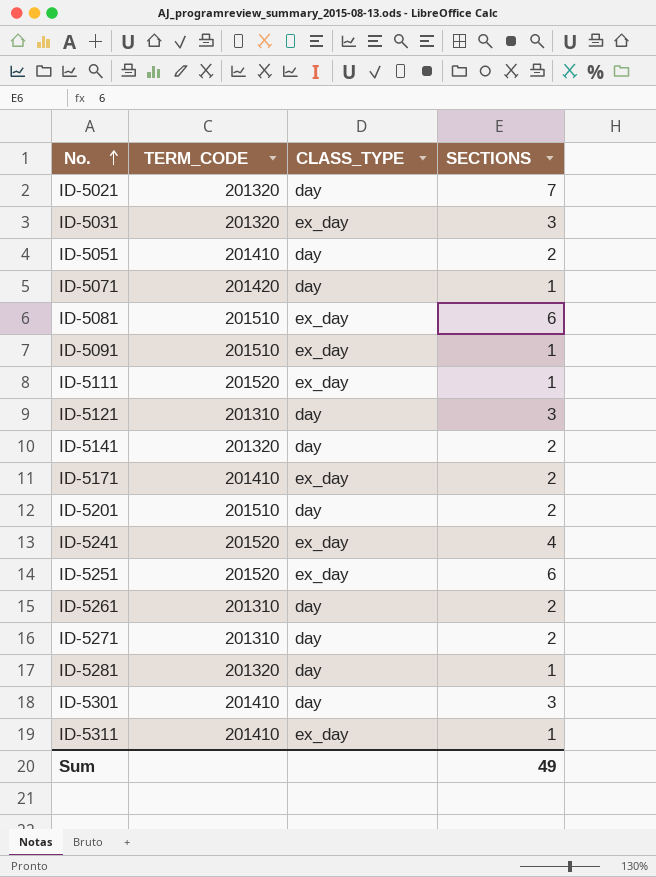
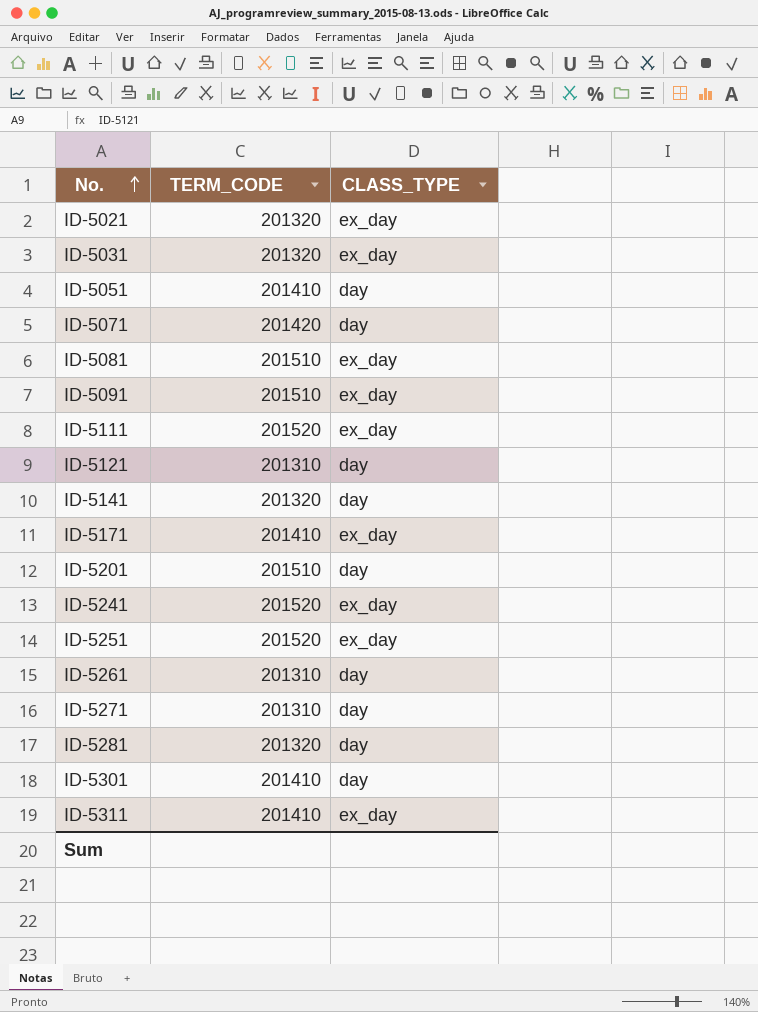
column SECTIONS | position: 4 -> none
ID-5021 | CLASS_TYPE: day -> ex_day

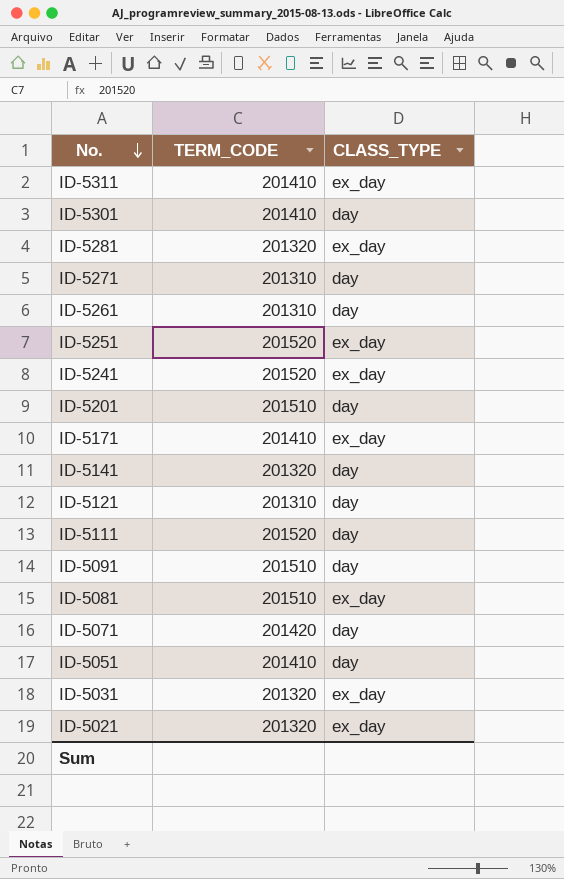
row order: No. ascending -> No. descending
ID-5281 | CLASS_TYPE: day -> ex_day
ID-5111 | CLASS_TYPE: ex_day -> day
ID-5091 | CLASS_TYPE: ex_day -> day

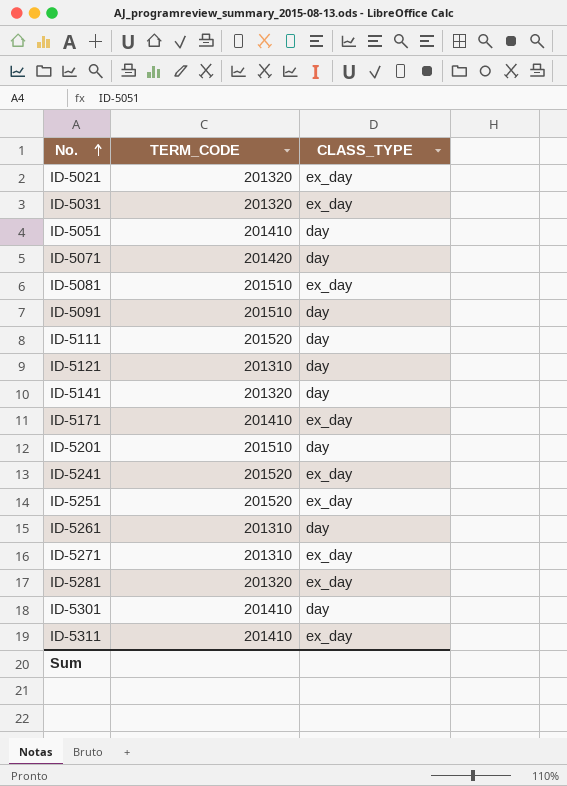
row order: No. descending -> No. ascending
ID-5271 | CLASS_TYPE: day -> ex_day

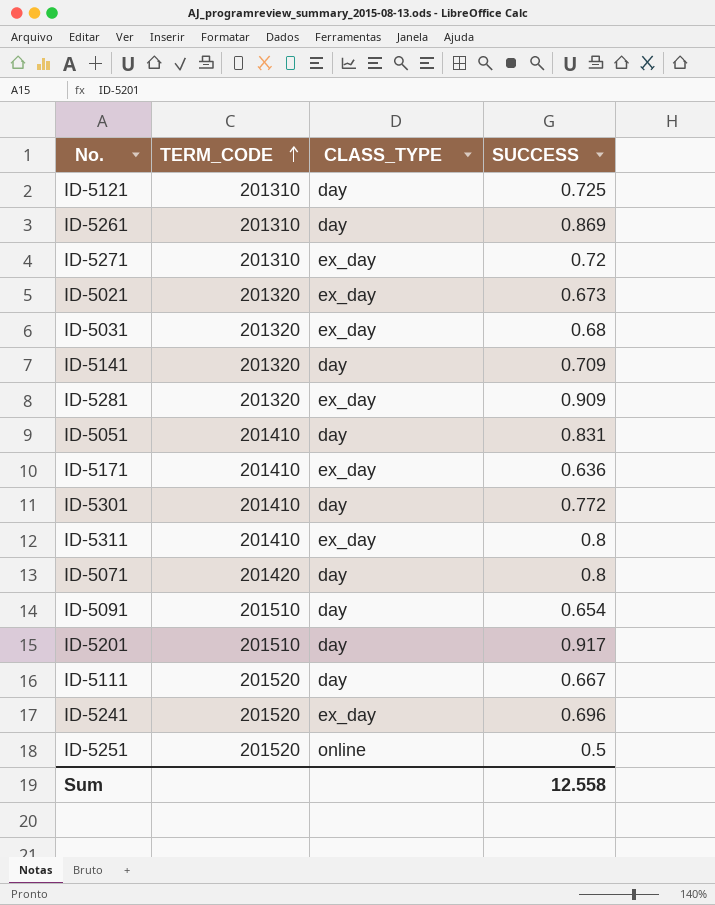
row order: No. ascending -> TERM_CODE ascending
column SUCCESS | position: none -> 4
row ID-5081: 201510 | ex_day -> none
ID-5251 | CLASS_TYPE: ex_day -> online

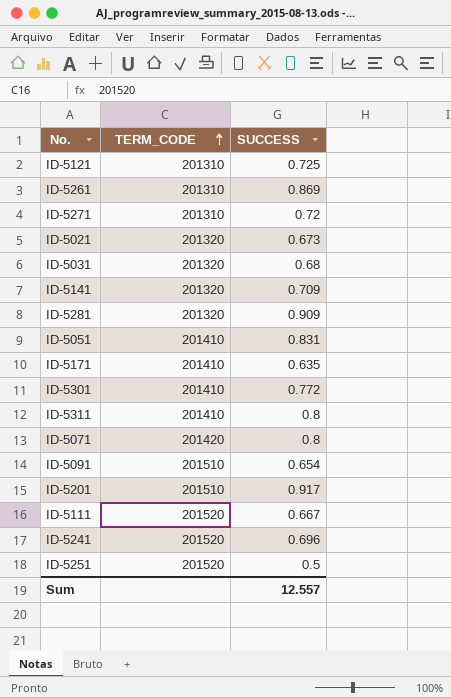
column CLASS_TYPE | position: 3 -> none
ID-5171 | SUCCESS: 0.636 -> 0.635
Sum | SUCCESS: 12.558 -> 12.557

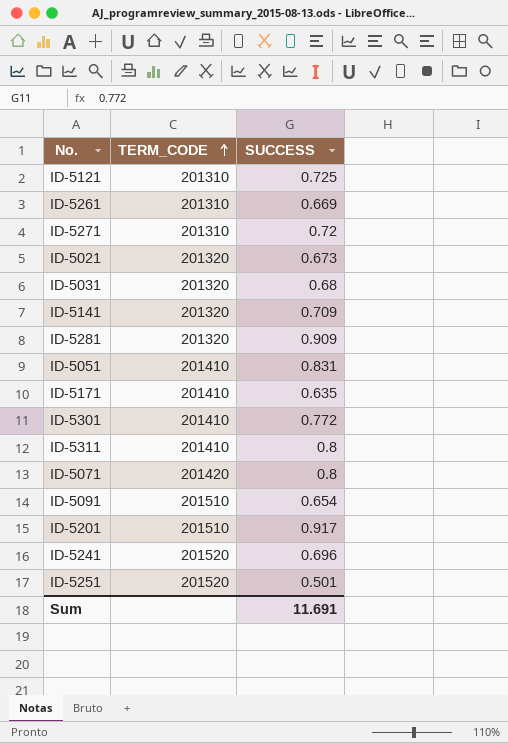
row ID-5111: 201520 | 0.667 -> none
ID-5261 | SUCCESS: 0.869 -> 0.669
ID-5251 | SUCCESS: 0.5 -> 0.501
Sum | SUCCESS: 12.557 -> 11.691

